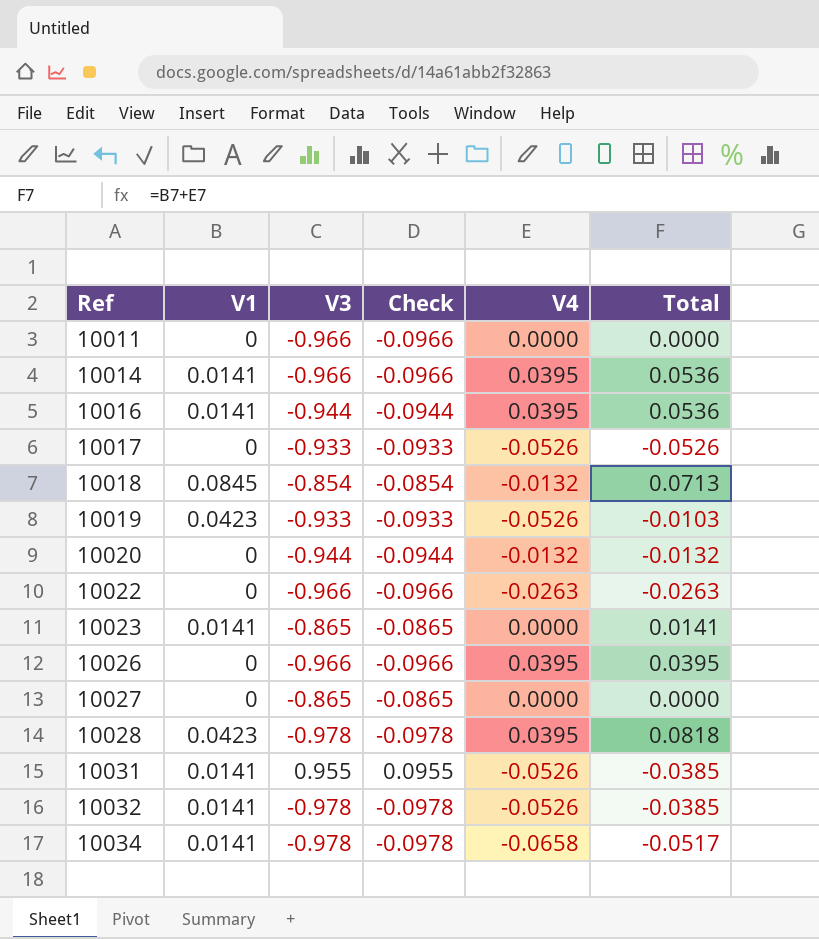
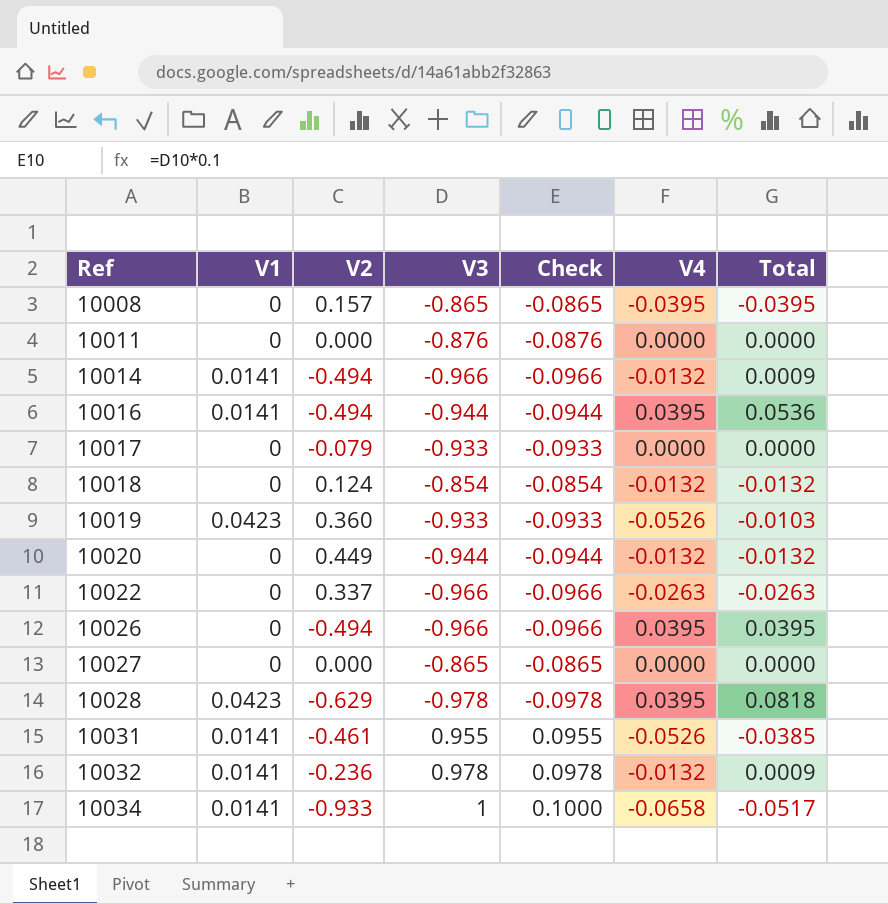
column V2 | position: none -> 3
row 10023: 0.0141 | -0.865 | -0.0865 | 0.0000 | 0.0141 -> none
row 10008: none -> 0 | 0.157 | -0.865 | -0.0865 | -0.0395 | -0.0395
10011 | V3: -0.966 -> -0.876
10011 | Check: -0.0966 -> -0.0876
10014 | V4: 0.0395 -> -0.0132
10014 | Total: 0.0536 -> 0.0009
10017 | V4: -0.0526 -> 0.0000
10017 | Total: -0.0526 -> 0.0000
10018 | V1: 0.0845 -> 0
10018 | Total: 0.0713 -> -0.0132
10032 | V3: -0.978 -> 0.978
10032 | Check: -0.0978 -> 0.0978
10032 | V4: -0.0526 -> -0.0132
10032 | Total: -0.0385 -> 0.0009
10034 | V3: -0.978 -> 1
10034 | Check: -0.0978 -> 0.1000

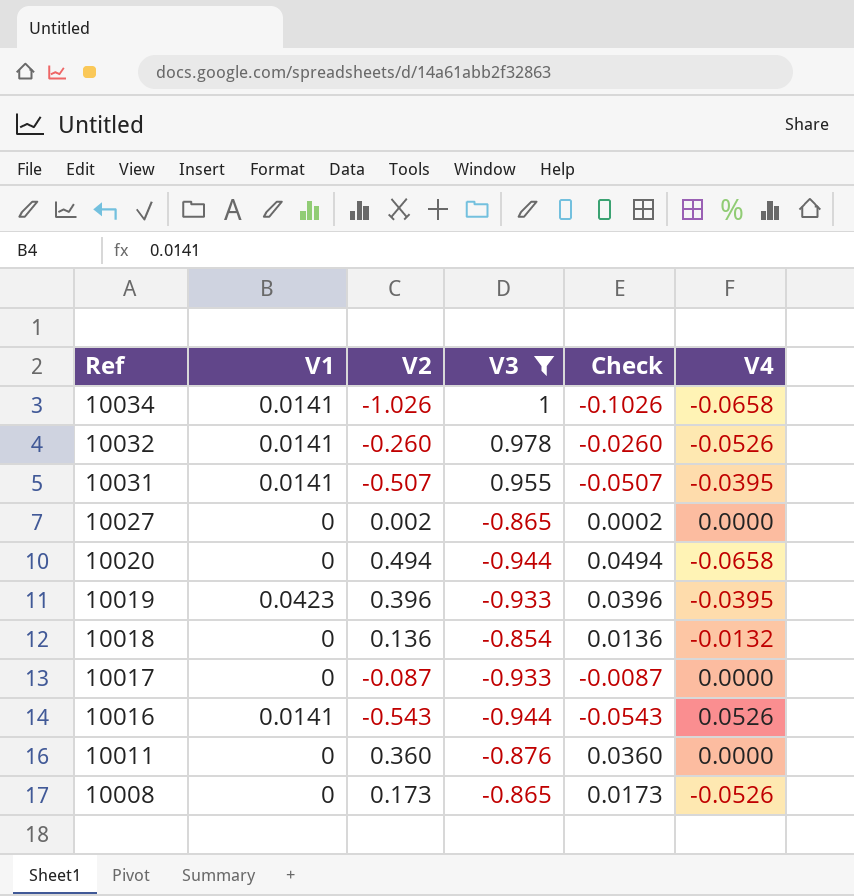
filter: none -> V3 >= -0.944
row order: Ref ascending -> Ref descending
column Total | formula: [V1] + [V4] -> none
column Check | formula: [V3] * 0.1 -> [V2] * 0.1
10034 | V2: -0.933 -> -1.026
10032 | V2: -0.236 -> -0.260
10032 | V4: -0.0132 -> -0.0526
10031 | V2: -0.461 -> -0.507
10031 | V4: -0.0526 -> -0.0395
10027 | V2: 0.000 -> 0.002
10020 | V2: 0.449 -> 0.494
10020 | V4: -0.0132 -> -0.0658
10019 | V2: 0.360 -> 0.396
10019 | V4: -0.0526 -> -0.0395
10018 | V2: 0.124 -> 0.136
10017 | V2: -0.079 -> -0.087
10016 | V2: -0.494 -> -0.543
10016 | V4: 0.0395 -> 0.0526
10011 | V2: 0.000 -> 0.360
10008 | V2: 0.157 -> 0.173
10008 | V4: -0.0395 -> -0.0526

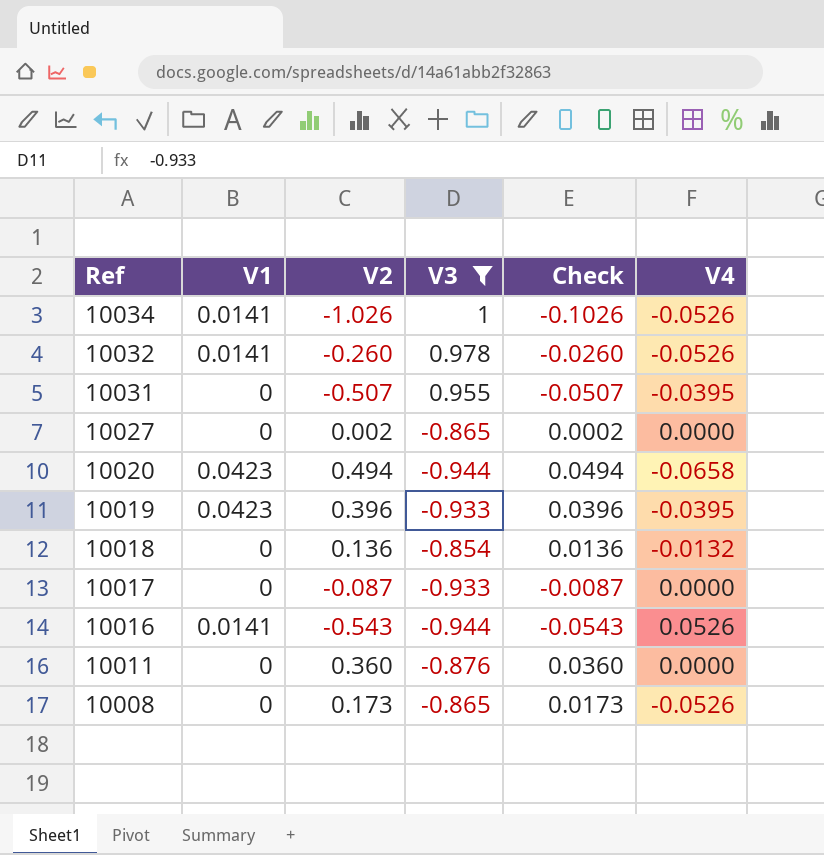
10034 | V4: -0.0658 -> -0.0526
10031 | V1: 0.0141 -> 0
10020 | V1: 0 -> 0.0423

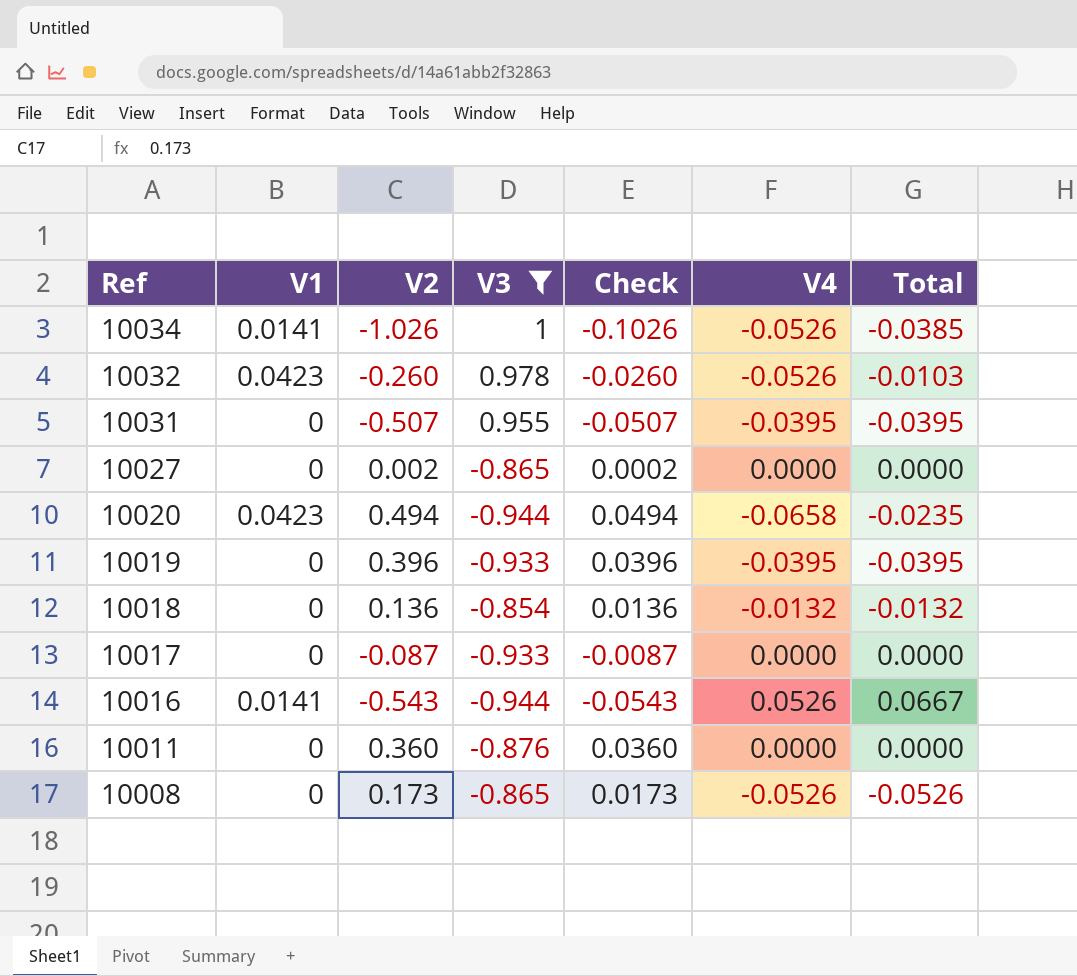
column Total | formula: none -> [V1] + [V4]
10032 | V1: 0.0141 -> 0.0423
10019 | V1: 0.0423 -> 0

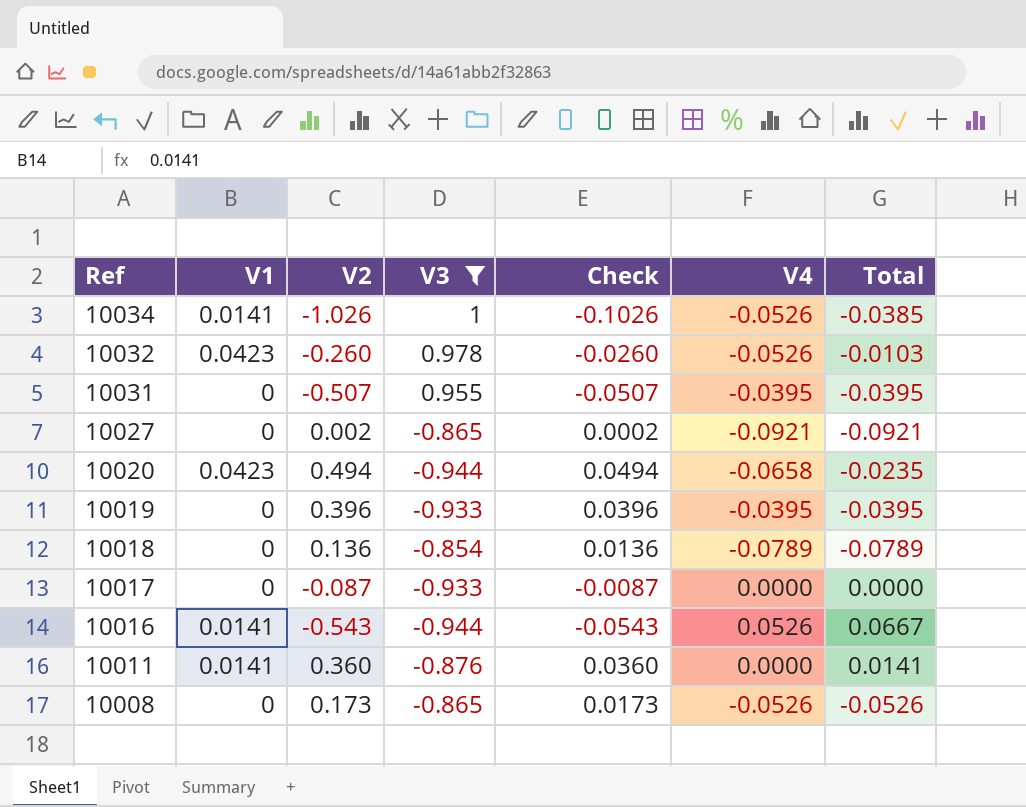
10027 | V4: 0.0000 -> -0.0921
10027 | Total: 0.0000 -> -0.0921
10018 | V4: -0.0132 -> -0.0789
10018 | Total: -0.0132 -> -0.0789
10011 | V1: 0 -> 0.0141
10011 | Total: 0.0000 -> 0.0141

